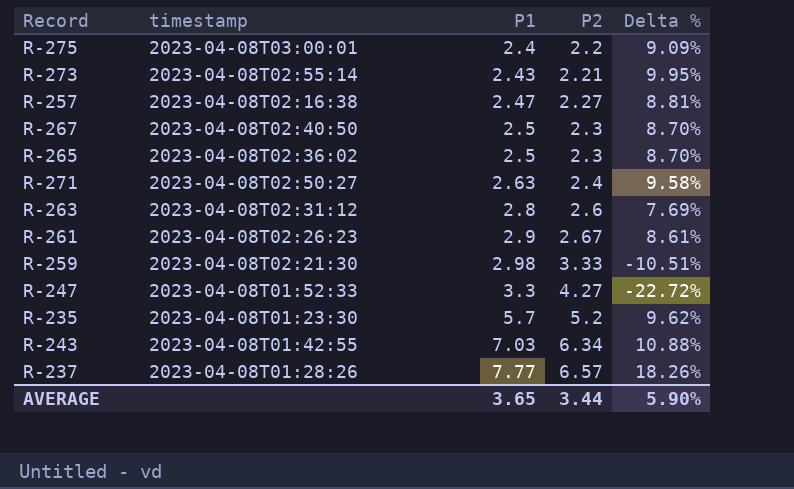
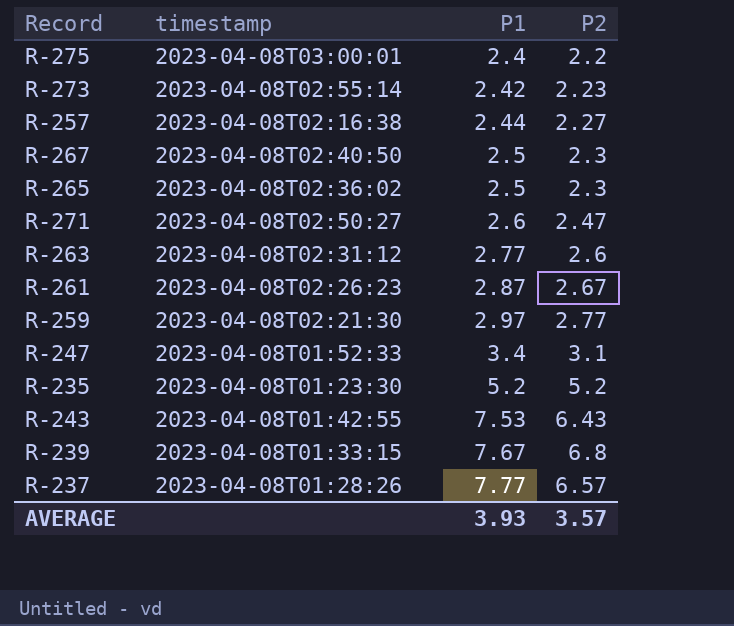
column Delta % | formula: ([P1] - [P2]) / [P2] -> none
R-273 | P1: 2.43 -> 2.42
R-273 | P2: 2.21 -> 2.23
R-257 | P1: 2.47 -> 2.44
R-271 | P1: 2.63 -> 2.6
R-271 | P2: 2.4 -> 2.47
R-263 | P1: 2.8 -> 2.77
R-261 | P1: 2.9 -> 2.87
R-259 | P1: 2.98 -> 2.97
R-259 | P2: 3.33 -> 2.77
R-247 | P1: 3.3 -> 3.4
R-247 | P2: 4.27 -> 3.1
R-235 | P1: 5.7 -> 5.2
R-243 | P1: 7.03 -> 7.53
R-243 | P2: 6.34 -> 6.43
row R-239: none -> 2023-04-08T01:33:15 | 7.67 | 6.8
AVERAGE | P1: 3.65 -> 3.93
AVERAGE | P2: 3.44 -> 3.57

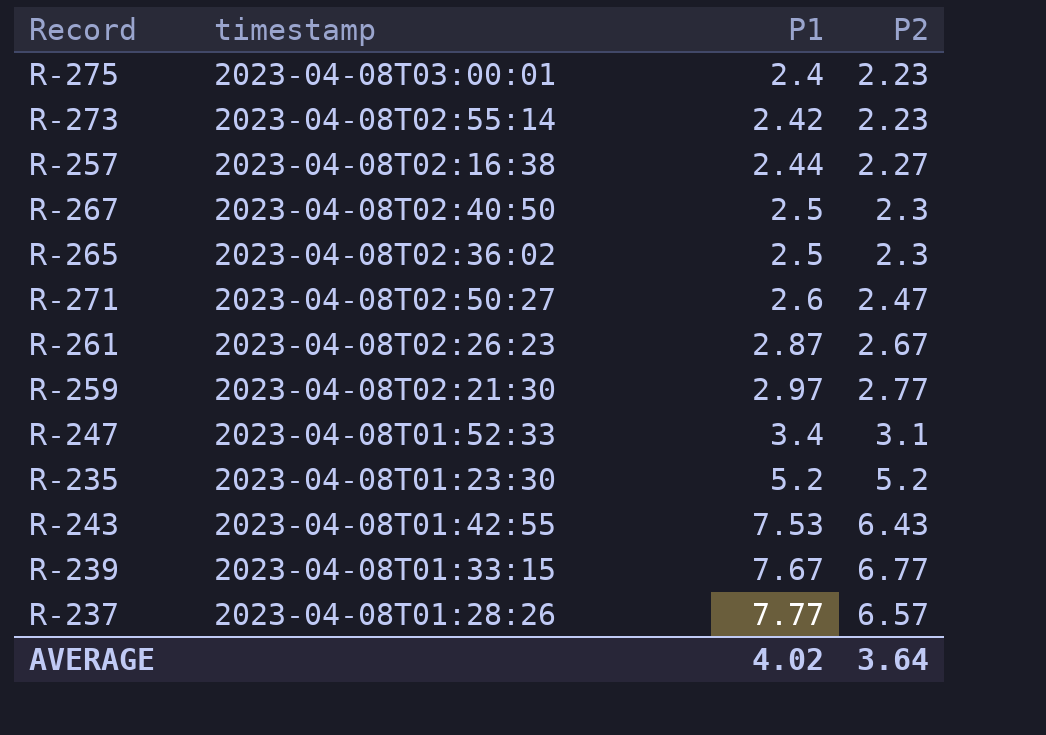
row R-263: 2023-04-08T02:31:12 | 2.77 | 2.6 -> none
R-275 | P2: 2.2 -> 2.23
R-239 | P2: 6.8 -> 6.77
AVERAGE | P1: 3.93 -> 4.02
AVERAGE | P2: 3.57 -> 3.64

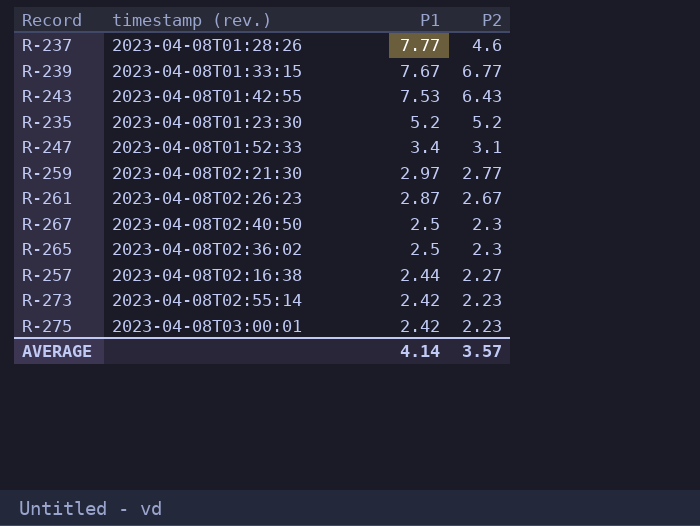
row order: P1 ascending -> P1 descending
column name: timestamp -> timestamp (rev.)
row R-271: 2023-04-08T02:50:27 | 2.6 | 2.47 -> none
R-237 | P2: 6.57 -> 4.6
R-275 | P1: 2.4 -> 2.42
AVERAGE | P1: 4.02 -> 4.14
AVERAGE | P2: 3.64 -> 3.57

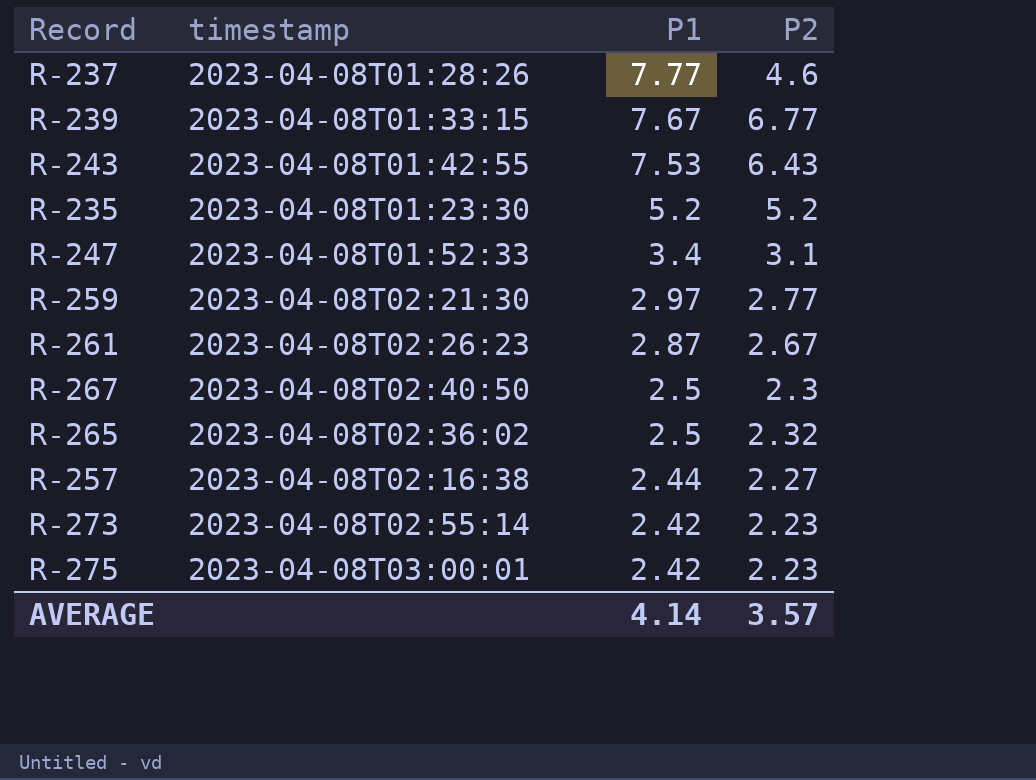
column name: timestamp (rev.) -> timestamp
R-265 | P2: 2.3 -> 2.32

